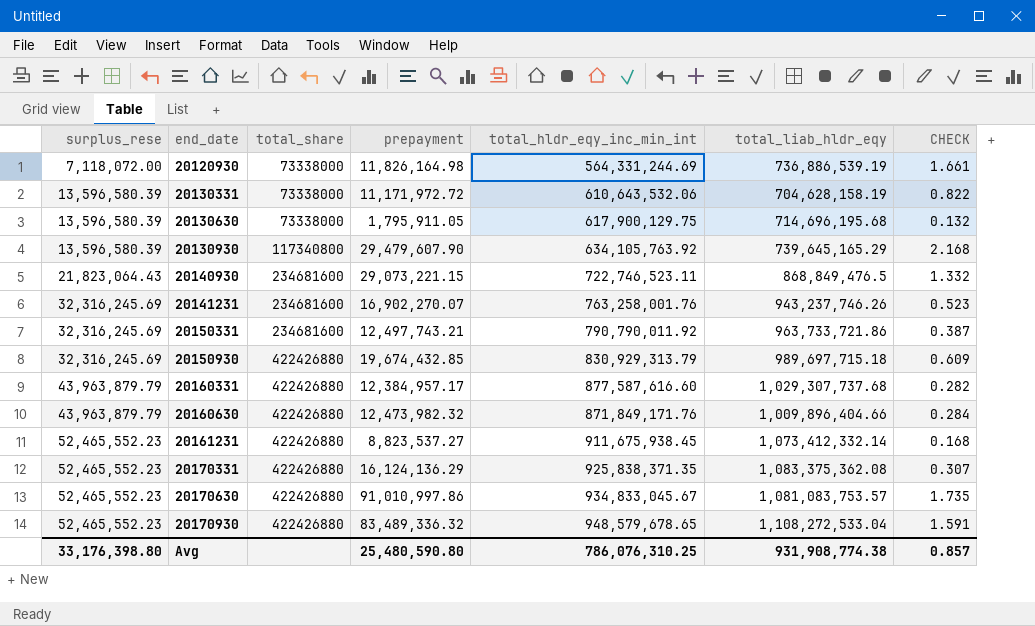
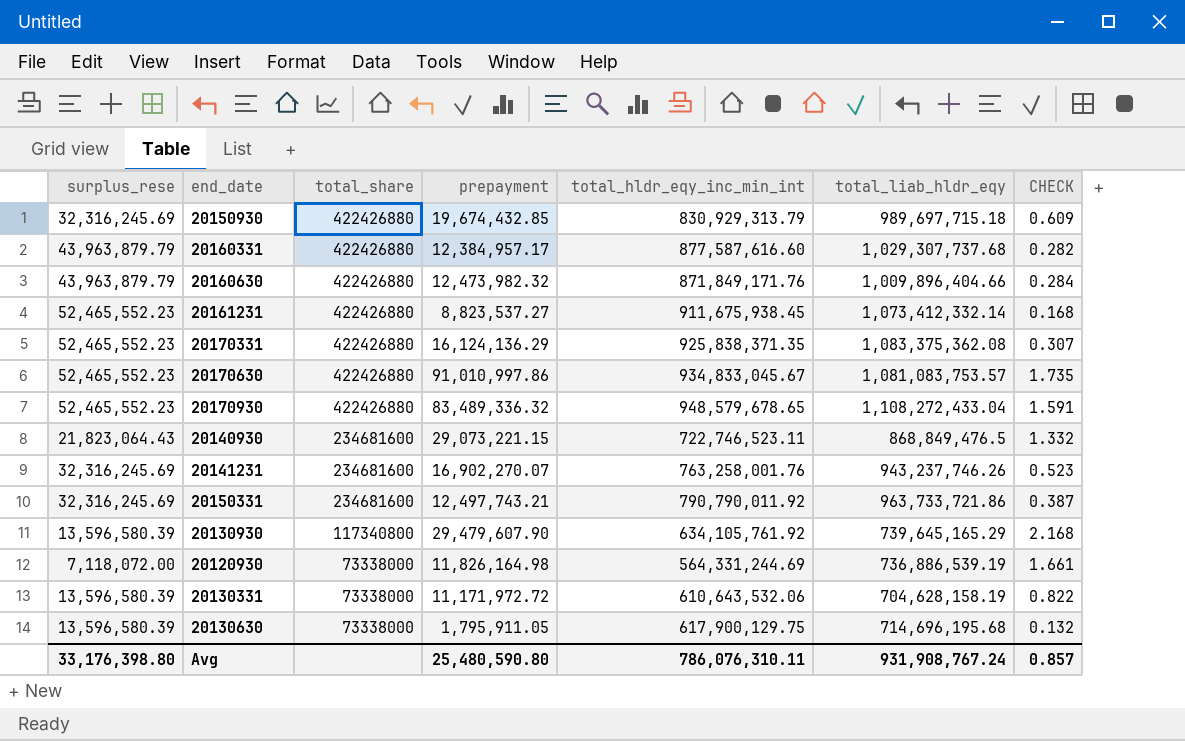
row order: surplus_rese ascending -> total_share descending
20170930 | total_liab_hldr_eqy: 1,108,272,533.04 -> 1,108,272,433.04
20130930 | total_hldr_eqy_inc_min_int: 634,105,763.92 -> 634,105,761.92
Avg | total_hldr_eqy_inc_min_int: 786,076,310.25 -> 786,076,310.11
Avg | total_liab_hldr_eqy: 931,908,774.38 -> 931,908,767.24

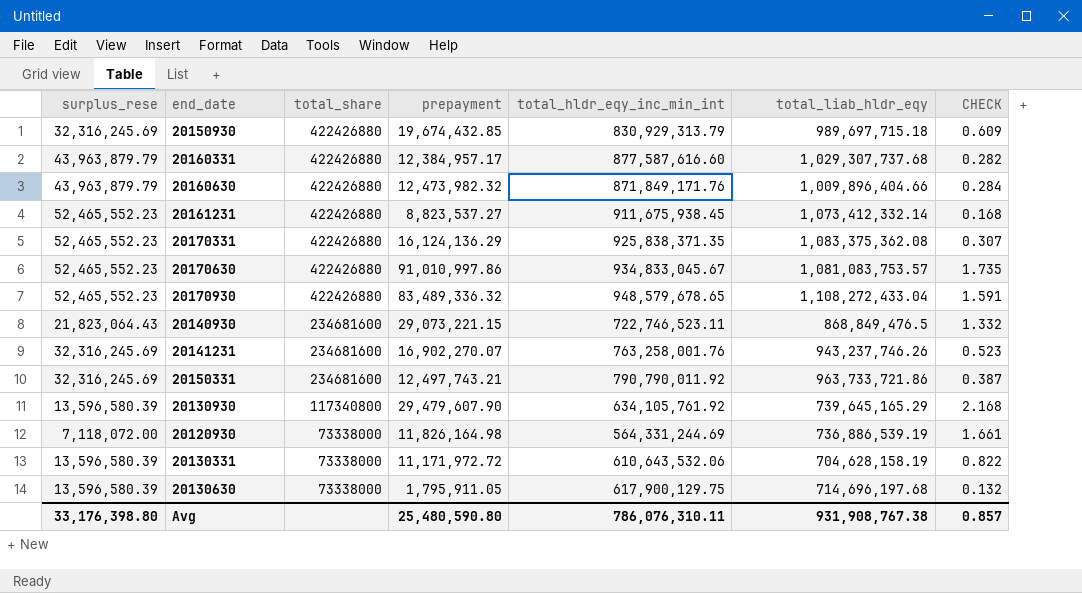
20130630 | total_liab_hldr_eqy: 714,696,195.68 -> 714,696,197.68
Avg | total_liab_hldr_eqy: 931,908,767.24 -> 931,908,767.38

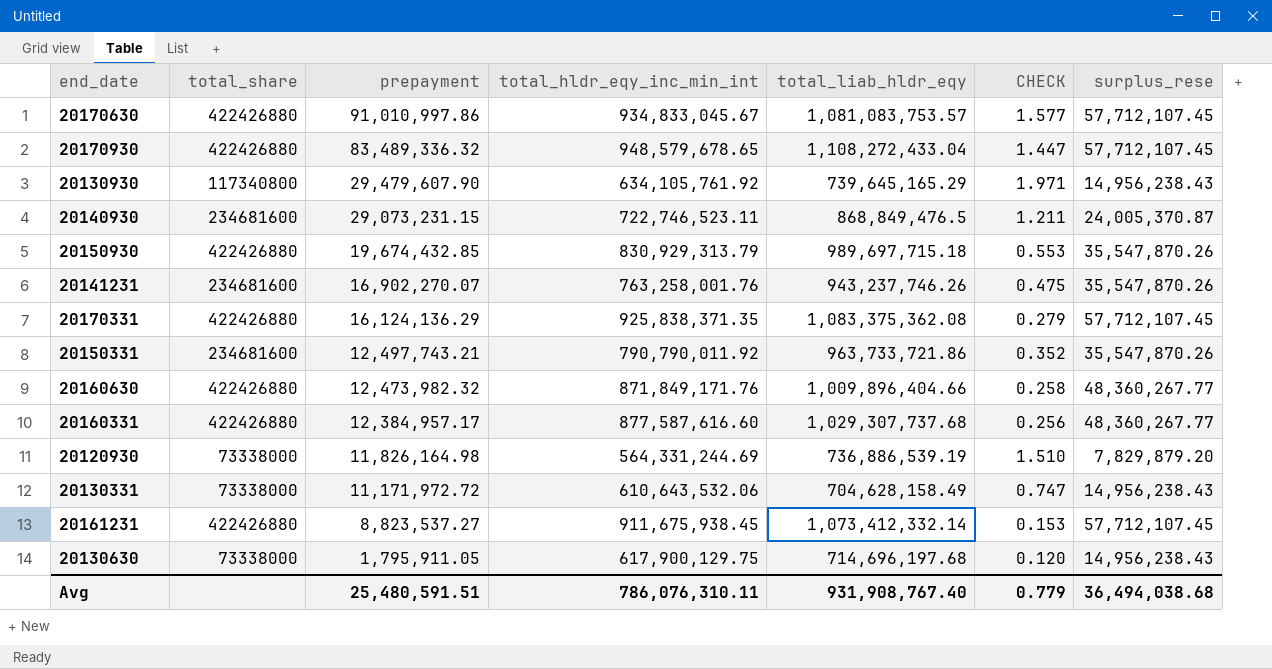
row order: total_share descending -> prepayment descending
column surplus_rese | position: 1 -> 7
20170630 | CHECK: 1.735 -> 1.577
20170630 | surplus_rese: 52,465,552.23 -> 57,712,107.45
20170930 | CHECK: 1.591 -> 1.447
20170930 | surplus_rese: 52,465,552.23 -> 57,712,107.45
20130930 | CHECK: 2.168 -> 1.971
20130930 | surplus_rese: 13,596,580.39 -> 14,956,238.43
20140930 | prepayment: 29,073,221.15 -> 29,073,231.15
20140930 | CHECK: 1.332 -> 1.211
20140930 | surplus_rese: 21,823,064.43 -> 24,005,370.87
20150930 | CHECK: 0.609 -> 0.553
20150930 | surplus_rese: 32,316,245.69 -> 35,547,870.26
20141231 | CHECK: 0.523 -> 0.475
20141231 | surplus_rese: 32,316,245.69 -> 35,547,870.26
20170331 | CHECK: 0.307 -> 0.279
20170331 | surplus_rese: 52,465,552.23 -> 57,712,107.45
20150331 | CHECK: 0.387 -> 0.352
20150331 | surplus_rese: 32,316,245.69 -> 35,547,870.26
20160630 | CHECK: 0.284 -> 0.258
20160630 | surplus_rese: 43,963,879.79 -> 48,360,267.77
20160331 | CHECK: 0.282 -> 0.256
20160331 | surplus_rese: 43,963,879.79 -> 48,360,267.77
20120930 | CHECK: 1.661 -> 1.510
20120930 | surplus_rese: 7,118,072.00 -> 7,829,879.20
20130331 | total_liab_hldr_eqy: 704,628,158.19 -> 704,628,158.49
20130331 | CHECK: 0.822 -> 0.747
20130331 | surplus_rese: 13,596,580.39 -> 14,956,238.43
20161231 | CHECK: 0.168 -> 0.153
20161231 | surplus_rese: 52,465,552.23 -> 57,712,107.45
20130630 | CHECK: 0.132 -> 0.120
20130630 | surplus_rese: 13,596,580.39 -> 14,956,238.43
Avg | prepayment: 25,480,590.80 -> 25,480,591.51
Avg | total_liab_hldr_eqy: 931,908,767.38 -> 931,908,767.40
Avg | CHECK: 0.857 -> 0.779
Avg | surplus_rese: 33,176,398.80 -> 36,494,038.68

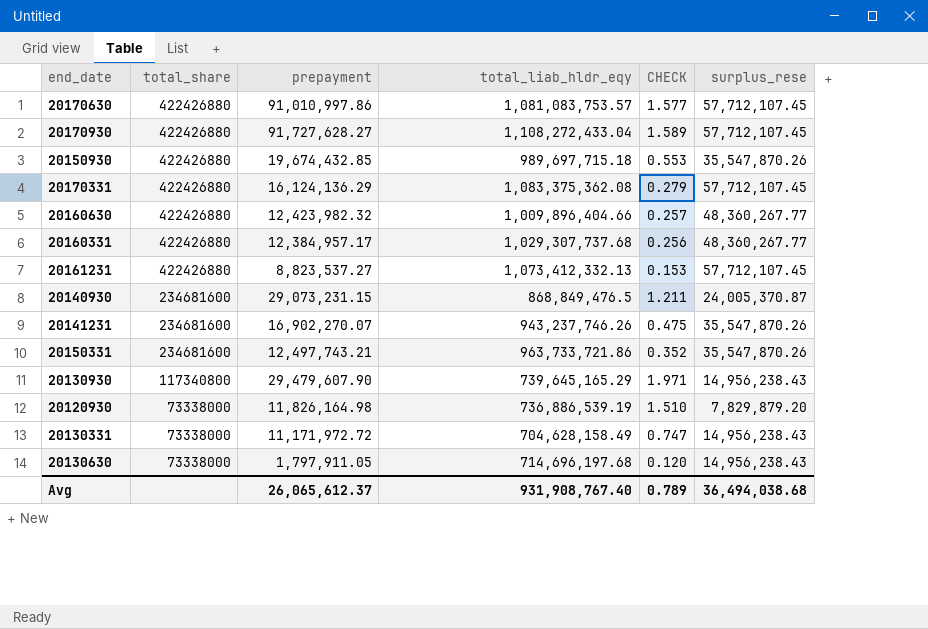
row order: prepayment descending -> total_share descending
column total_hldr_eqy_inc_min_int | position: 4 -> none
20170930 | prepayment: 83,489,336.32 -> 91,727,628.27
20170930 | CHECK: 1.447 -> 1.589
20160630 | prepayment: 12,473,982.32 -> 12,423,982.32
20160630 | CHECK: 0.258 -> 0.257
20161231 | total_liab_hldr_eqy: 1,073,412,332.14 -> 1,073,412,332.13
20130630 | prepayment: 1,795,911.05 -> 1,797,911.05
Avg | prepayment: 25,480,591.51 -> 26,065,612.37
Avg | CHECK: 0.779 -> 0.789

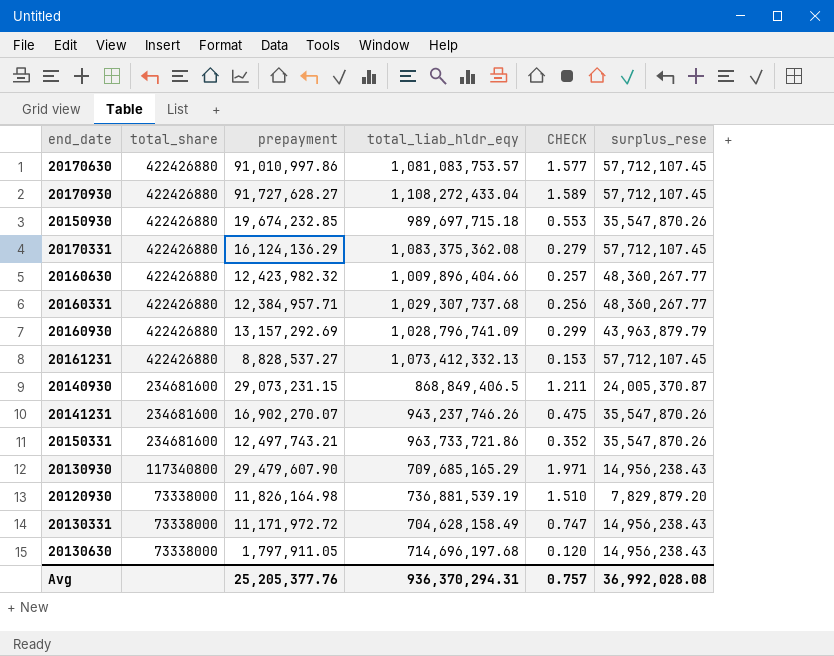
20150930 | prepayment: 19,674,432.85 -> 19,674,232.85
20160331 | prepayment: 12,384,957.17 -> 12,384,957.71
row 20160930: none -> 422426880 | 13,157,292.69 | 1,028,796,741.09 | 0.299 | 43,963,879.79
20161231 | prepayment: 8,823,537.27 -> 8,828,537.27
20140930 | total_liab_hldr_eqy: 868,849,476.5 -> 868,849,406.5
20130930 | total_liab_hldr_eqy: 739,645,165.29 -> 709,685,165.29
20120930 | total_liab_hldr_eqy: 736,886,539.19 -> 736,881,539.19
Avg | prepayment: 26,065,612.37 -> 25,205,377.76
Avg | total_liab_hldr_eqy: 931,908,767.40 -> 936,370,294.31
Avg | CHECK: 0.789 -> 0.757
Avg | surplus_rese: 36,494,038.68 -> 36,992,028.08

